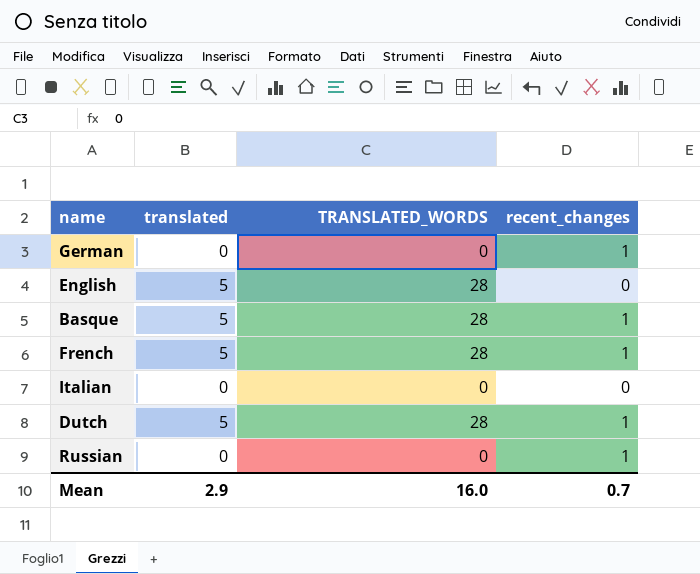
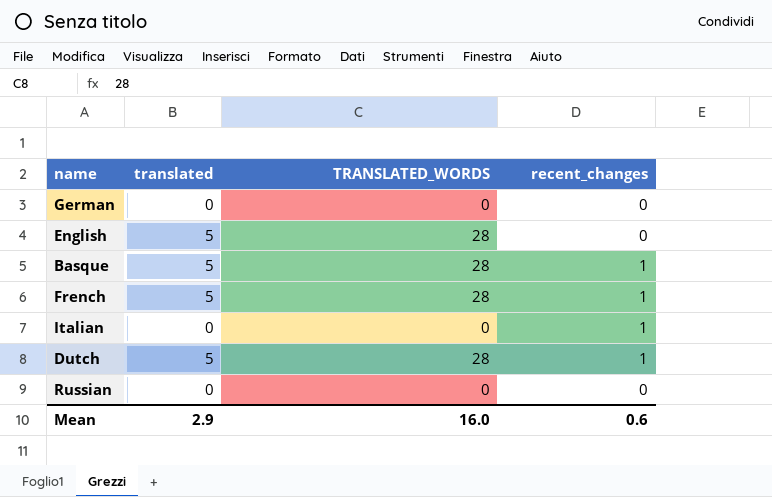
German | recent_changes: 1 -> 0
Italian | recent_changes: 0 -> 1
Russian | recent_changes: 1 -> 0
Mean | recent_changes: 0.7 -> 0.6

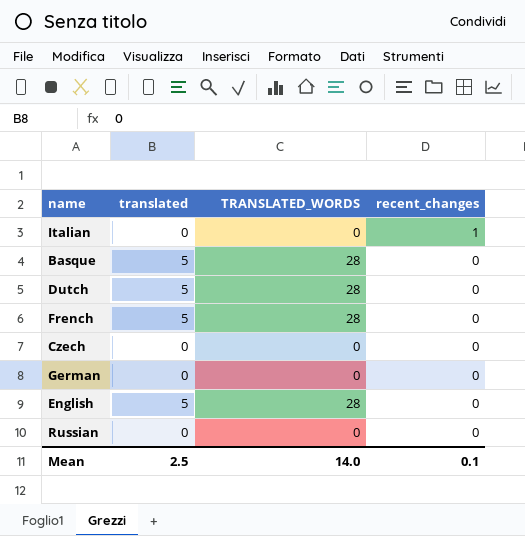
row order: none -> recent_changes descending
Basque | recent_changes: 1 -> 0
Dutch | recent_changes: 1 -> 0
French | recent_changes: 1 -> 0
row Czech: none -> 0 | 0 | 0
Mean | translated: 2.9 -> 2.5
Mean | TRANSLATED_WORDS: 16.0 -> 14.0
Mean | recent_changes: 0.6 -> 0.1

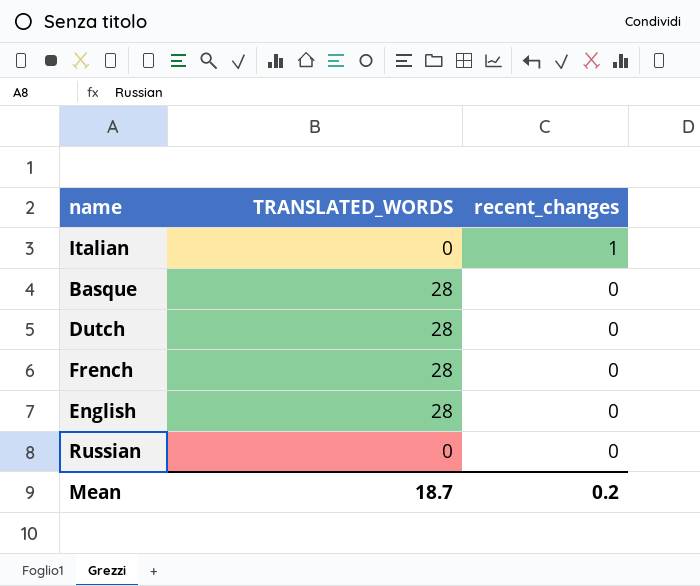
column translated | position: 2 -> none
row Czech: 0 | 0 | 0 -> none
row German: 0 | 0 | 0 -> none
Mean | TRANSLATED_WORDS: 14.0 -> 18.7
Mean | recent_changes: 0.1 -> 0.2

